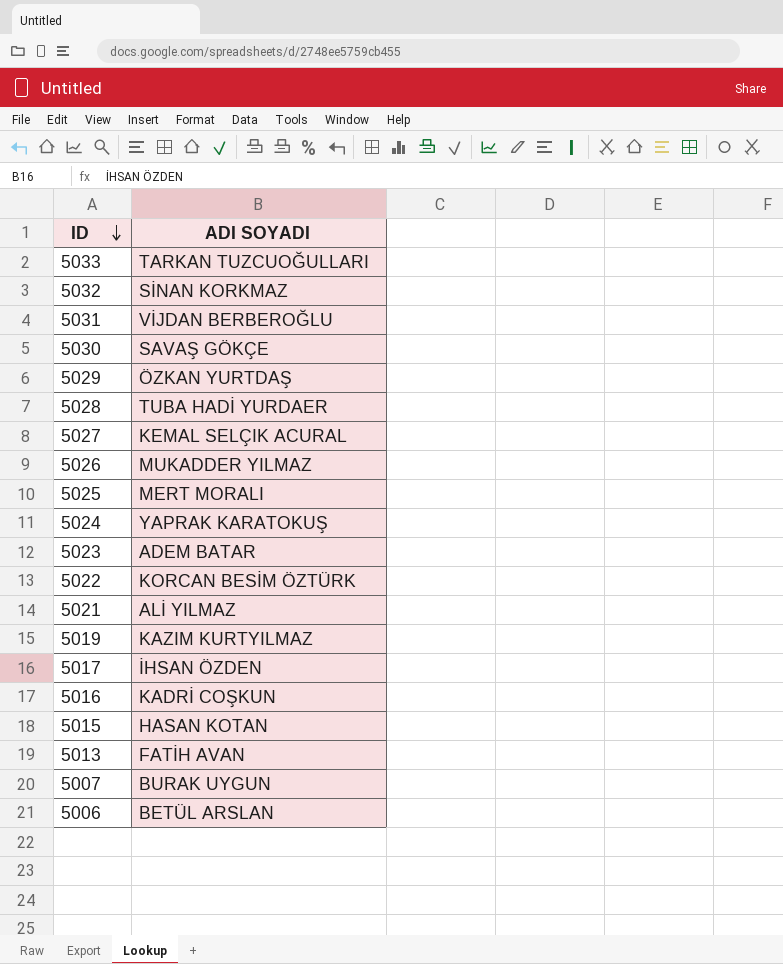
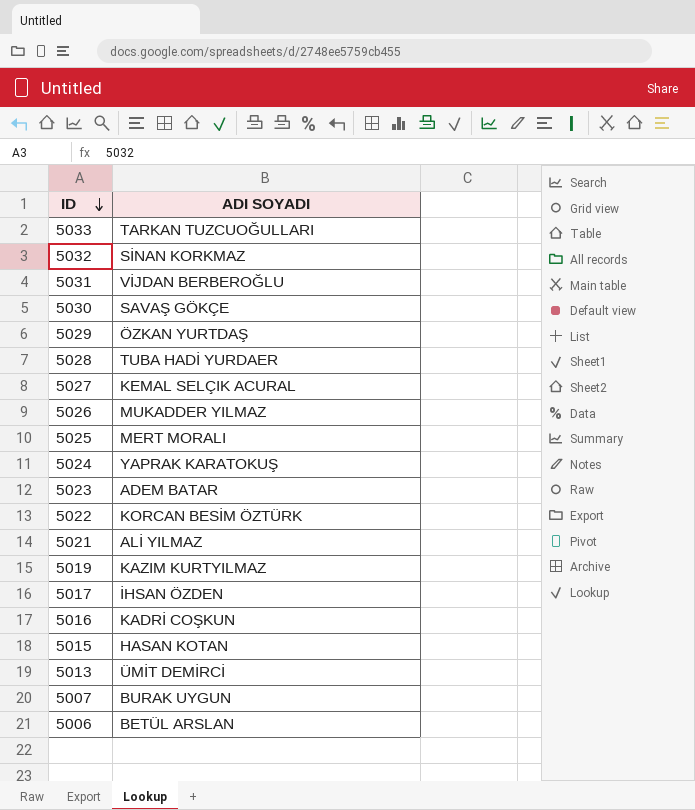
5013 | ADI SOYADI: FATİH AVAN -> ÜMİT DEMİRCİ

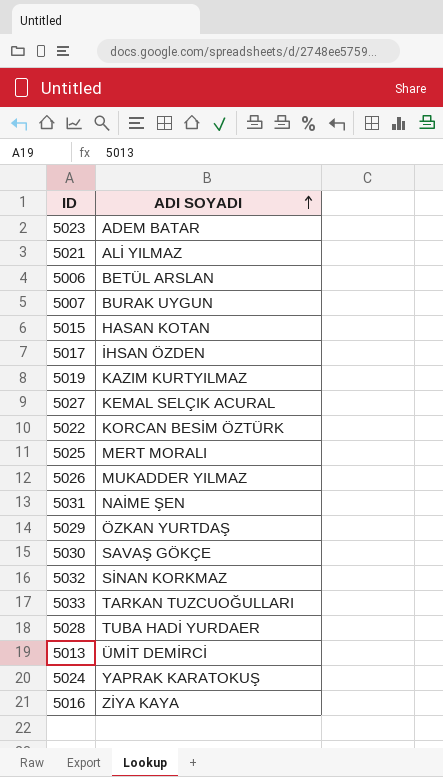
row order: ID descending -> ADI SOYADI ascending
5031 | ADI SOYADI: VİJDAN BERBEROĞLU -> NAİME ŞEN
5016 | ADI SOYADI: KADRİ COŞKUN -> ZİYA KAYA

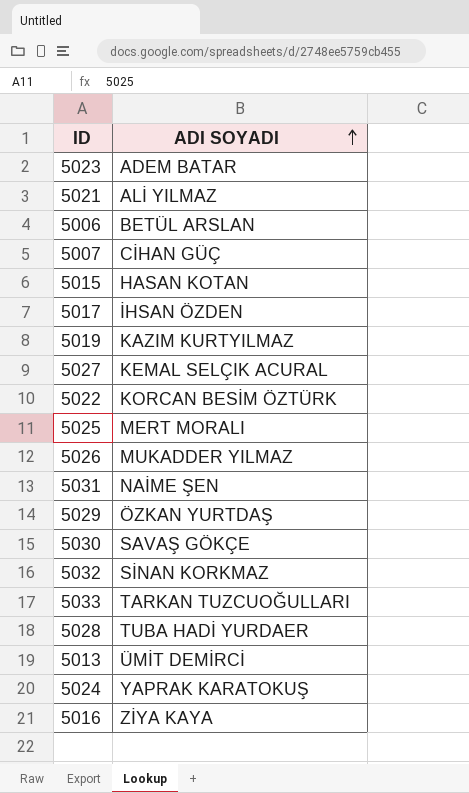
5007 | ADI SOYADI: BURAK UYGUN -> CİHAN GÜÇ

